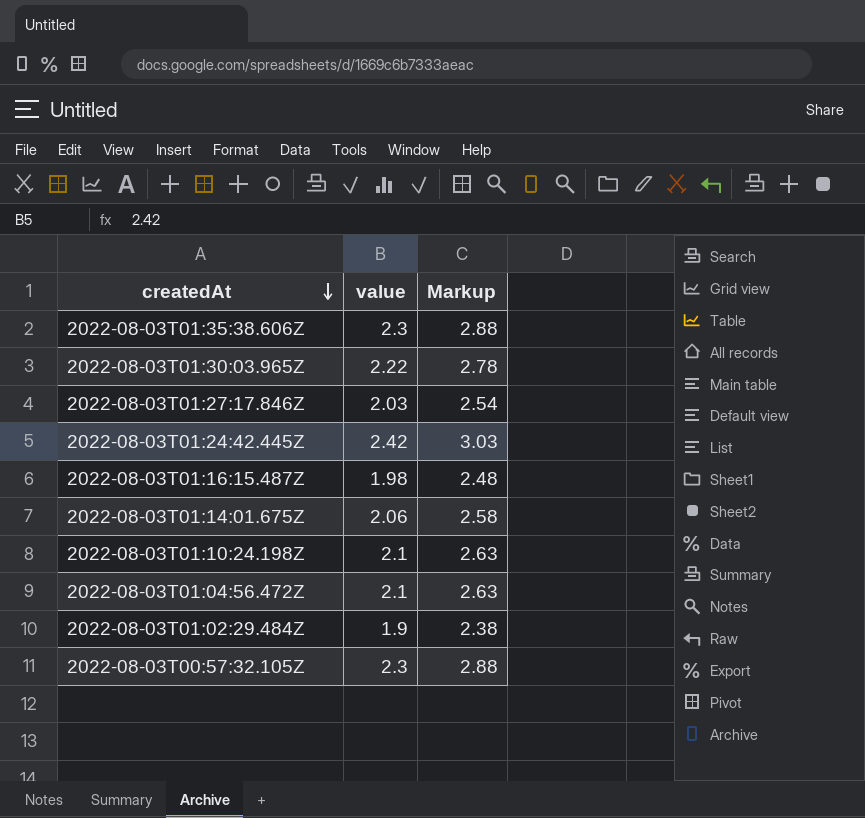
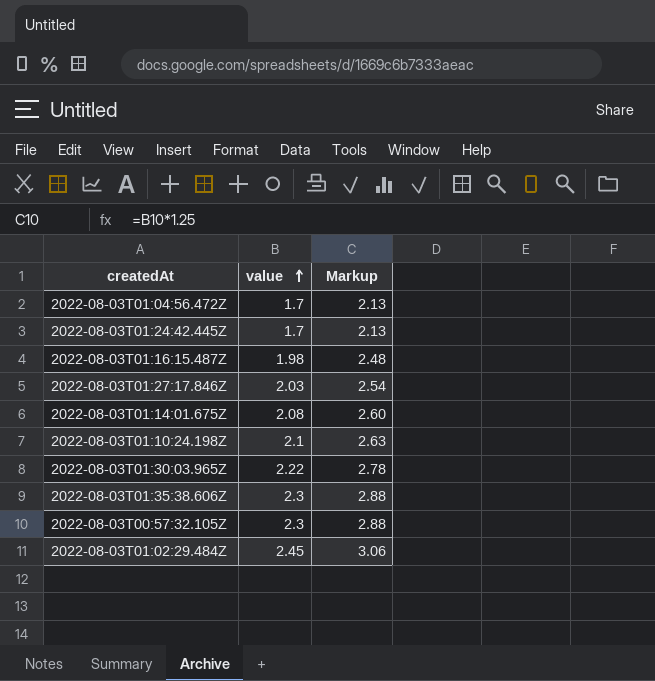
row order: createdAt descending -> value ascending
2022-08-03T01:04:56.472Z | value: 2.1 -> 1.7
2022-08-03T01:04:56.472Z | Markup: 2.63 -> 2.13
2022-08-03T01:24:42.445Z | value: 2.42 -> 1.7
2022-08-03T01:24:42.445Z | Markup: 3.03 -> 2.13
2022-08-03T01:14:01.675Z | value: 2.06 -> 2.08
2022-08-03T01:14:01.675Z | Markup: 2.58 -> 2.60
2022-08-03T01:02:29.484Z | value: 1.9 -> 2.45
2022-08-03T01:02:29.484Z | Markup: 2.38 -> 3.06

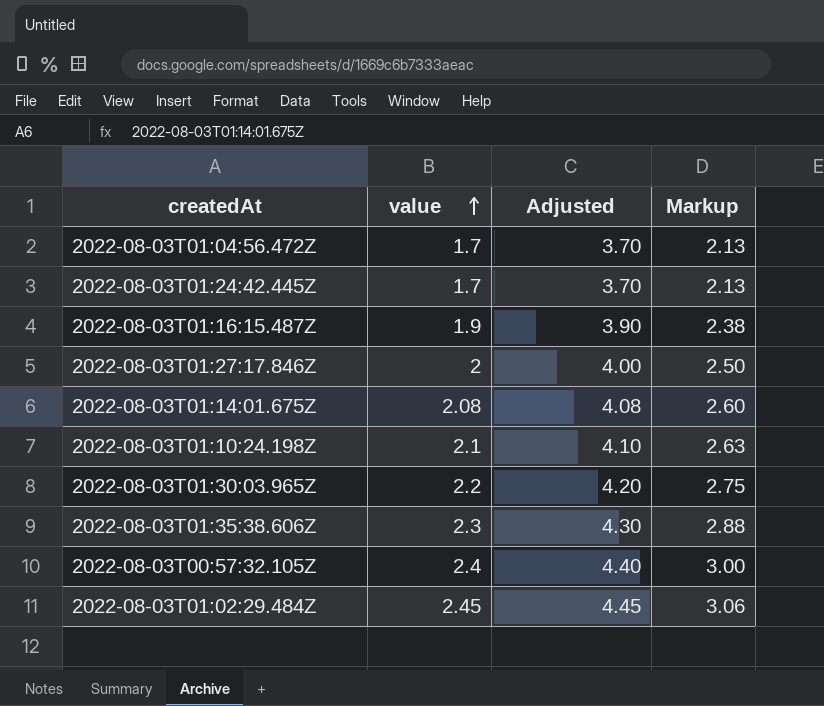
column Adjusted | formula: none -> [value] + 2
2022-08-03T01:16:15.487Z | value: 1.98 -> 1.9
2022-08-03T01:16:15.487Z | Markup: 2.48 -> 2.38
2022-08-03T01:27:17.846Z | value: 2.03 -> 2
2022-08-03T01:27:17.846Z | Markup: 2.54 -> 2.50
2022-08-03T01:30:03.965Z | value: 2.22 -> 2.2
2022-08-03T01:30:03.965Z | Markup: 2.78 -> 2.75
2022-08-03T00:57:32.105Z | value: 2.3 -> 2.4
2022-08-03T00:57:32.105Z | Markup: 2.88 -> 3.00

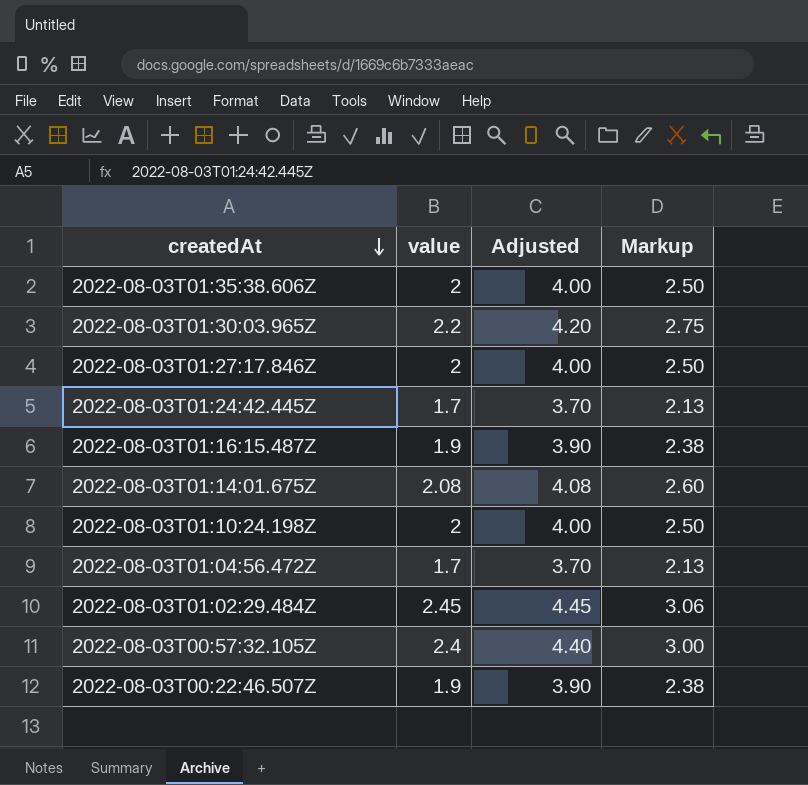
row order: value ascending -> createdAt descending
2022-08-03T01:35:38.606Z | value: 2.3 -> 2
2022-08-03T01:35:38.606Z | Adjusted: 4.30 -> 4.00
2022-08-03T01:35:38.606Z | Markup: 2.88 -> 2.50
2022-08-03T01:10:24.198Z | value: 2.1 -> 2
2022-08-03T01:10:24.198Z | Adjusted: 4.10 -> 4.00
2022-08-03T01:10:24.198Z | Markup: 2.63 -> 2.50
row 2022-08-03T00:22:46.507Z: none -> 1.9 | 3.90 | 2.38

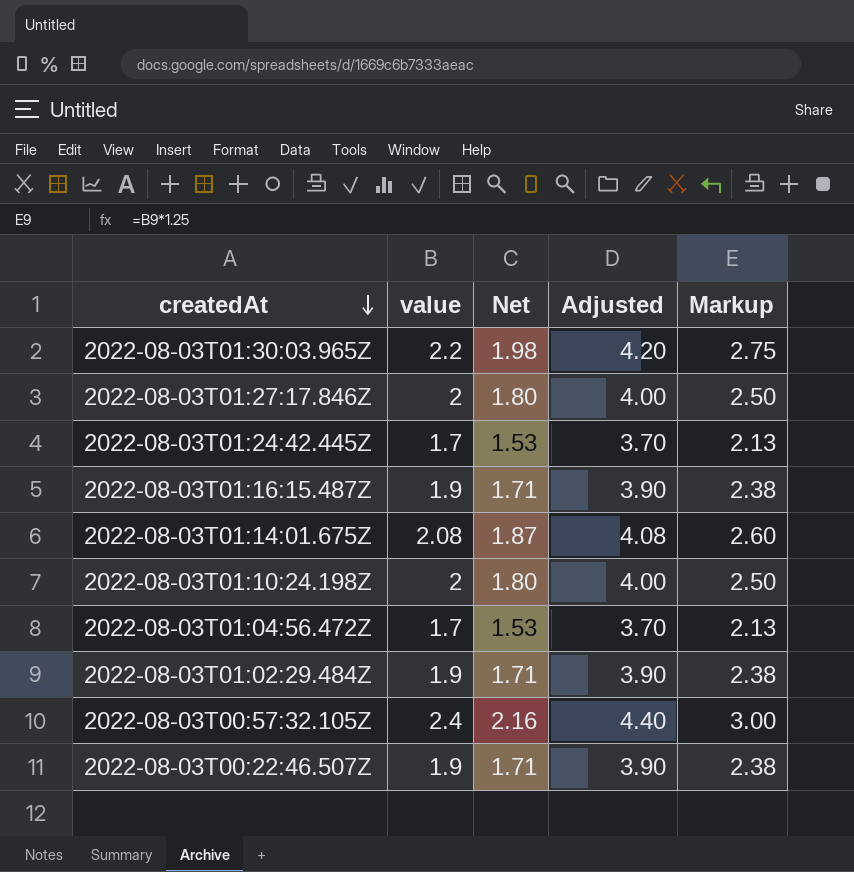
column Net | formula: none -> [value] * 0.9
row 2022-08-03T01:35:38.606Z: 2 | 4.00 | 2.50 -> none
2022-08-03T01:02:29.484Z | value: 2.45 -> 1.9
2022-08-03T01:02:29.484Z | Adjusted: 4.45 -> 3.90
2022-08-03T01:02:29.484Z | Markup: 3.06 -> 2.38

